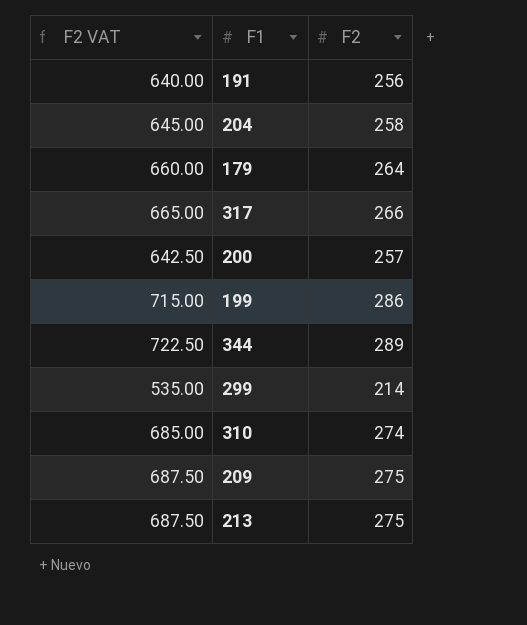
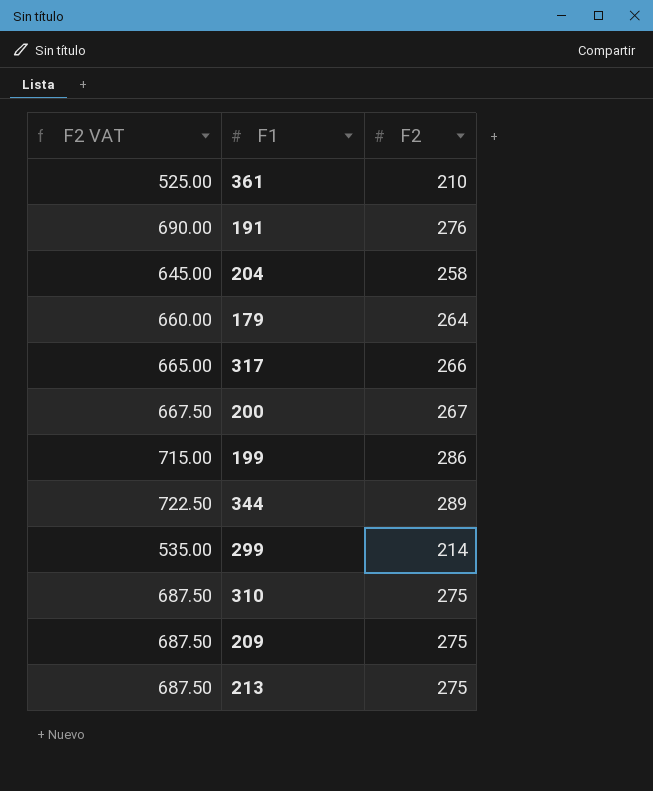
row 361: none -> 525.00 | 210
191 | F2 VAT: 640.00 -> 690.00
191 | F2: 256 -> 276
200 | F2 VAT: 642.50 -> 667.50
200 | F2: 257 -> 267
310 | F2 VAT: 685.00 -> 687.50
310 | F2: 274 -> 275

